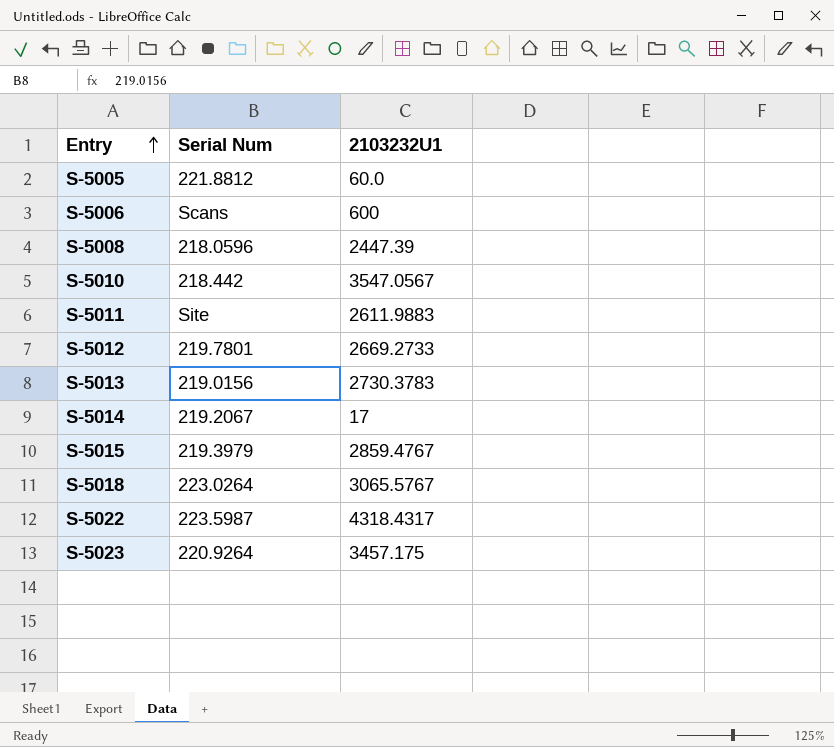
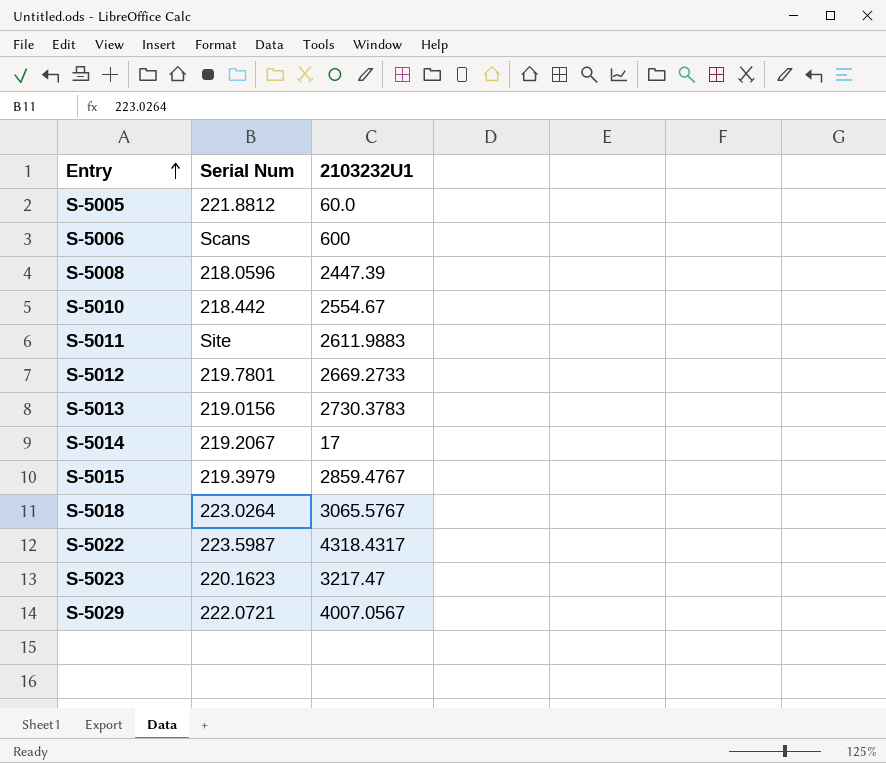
S-5010 | 2103232U1: 3547.0567 -> 2554.67
S-5023 | Serial Num: 220.9264 -> 220.1623
S-5023 | 2103232U1: 3457.175 -> 3217.47
row S-5029: none -> 222.0721 | 4007.0567

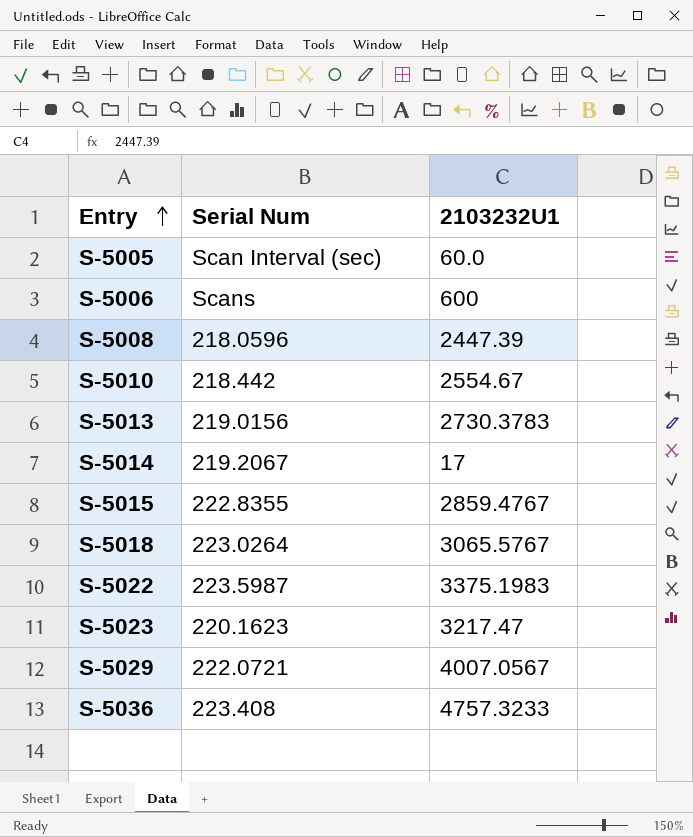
row S-5011: Site | 2611.9883 -> none
row S-5012: 219.7801 | 2669.2733 -> none
S-5005 | Serial Num: 221.8812 -> Scan Interval (sec)
S-5015 | Serial Num: 219.3979 -> 222.8355
S-5022 | 2103232U1: 4318.4317 -> 3375.1983
row S-5036: none -> 223.408 | 4757.3233

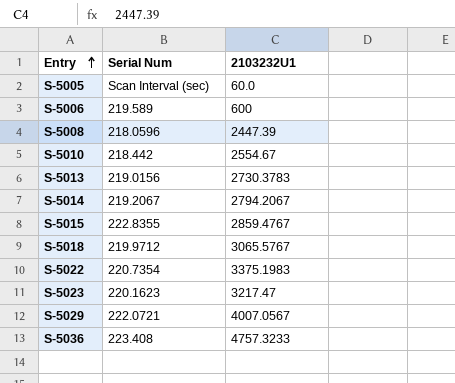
S-5006 | Serial Num: Scans -> 219.589
S-5014 | 2103232U1: 17 -> 2794.2067
S-5018 | Serial Num: 223.0264 -> 219.9712
S-5022 | Serial Num: 223.5987 -> 220.7354

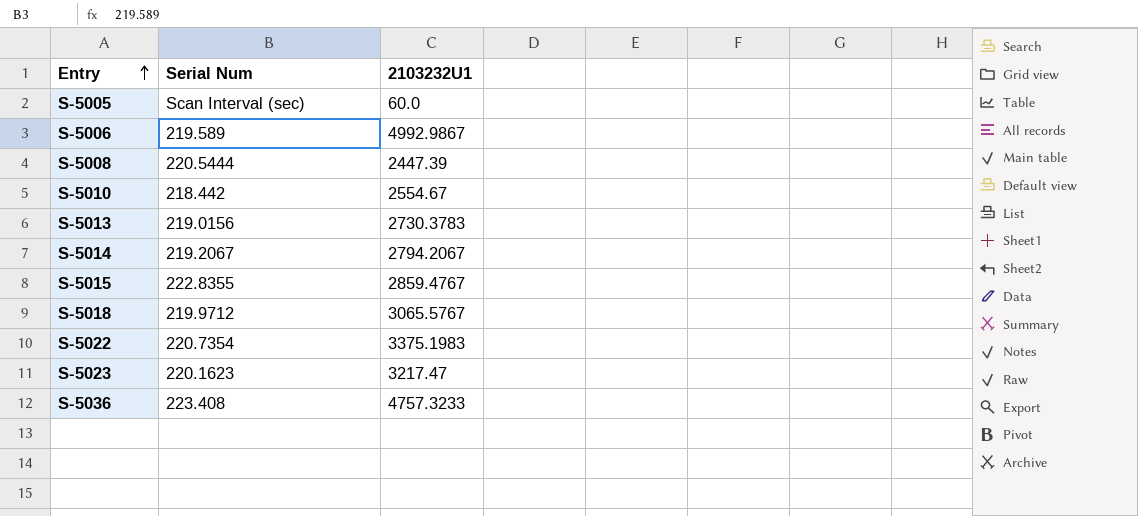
row S-5029: 222.0721 | 4007.0567 -> none
S-5006 | 2103232U1: 600 -> 4992.9867
S-5008 | Serial Num: 218.0596 -> 220.5444

